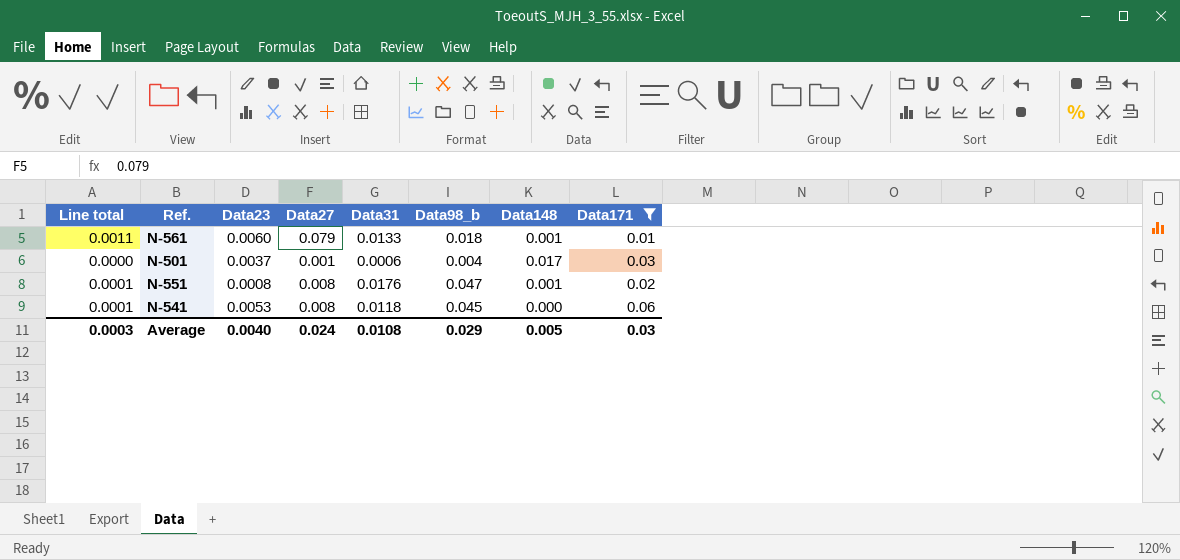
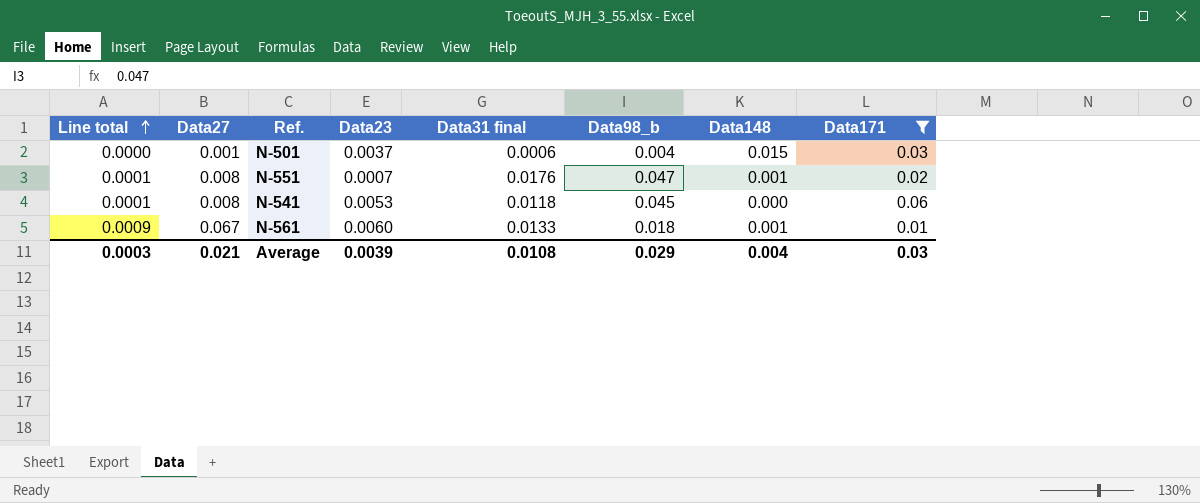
row order: none -> Line total ascending
column Data27 | position: 4 -> 2
column name: Data31 -> Data31 final
N-501 | Data148: 0.017 -> 0.015
N-551 | Data23: 0.0008 -> 0.0007
N-561 | Line total: 0.0011 -> 0.0009
N-561 | Data27: 0.079 -> 0.067
Average | Data27: 0.024 -> 0.021
Average | Data23: 0.0040 -> 0.0039
Average | Data148: 0.005 -> 0.004

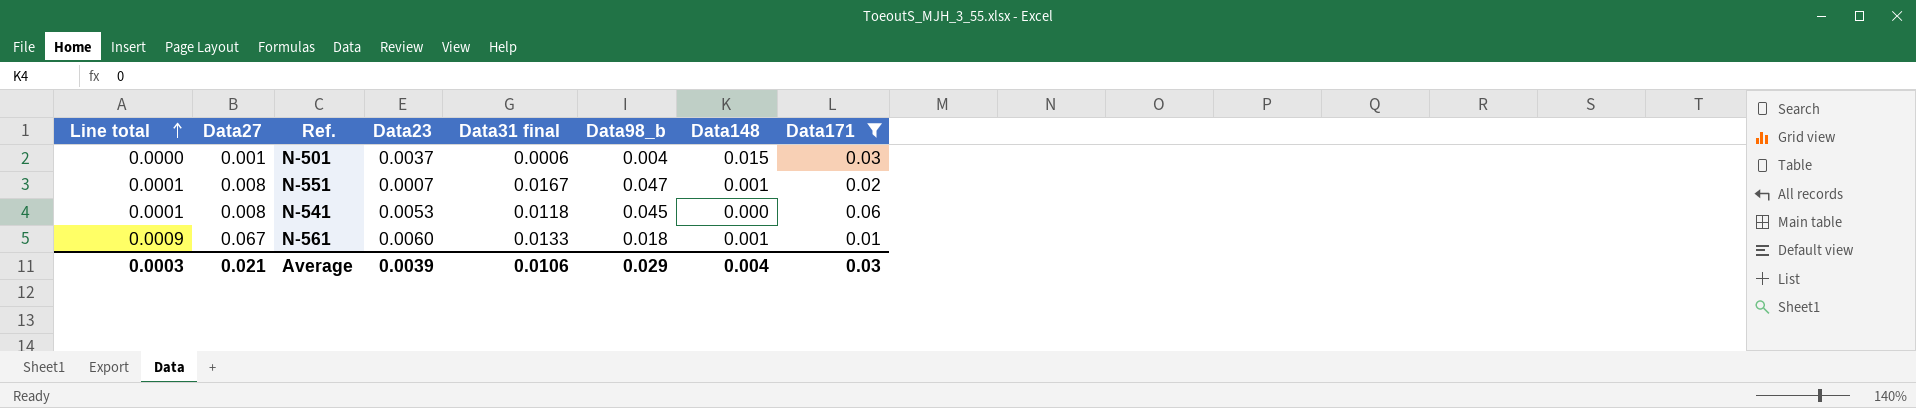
N-551 | Data31 final: 0.0176 -> 0.0167
Average | Data31 final: 0.0108 -> 0.0106

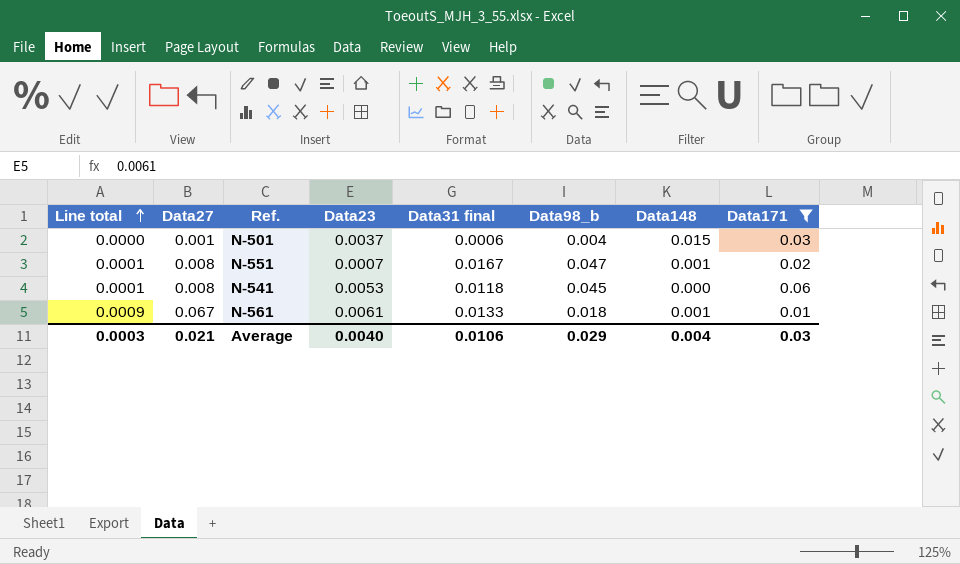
N-561 | Data23: 0.0060 -> 0.0061
Average | Data23: 0.0039 -> 0.0040

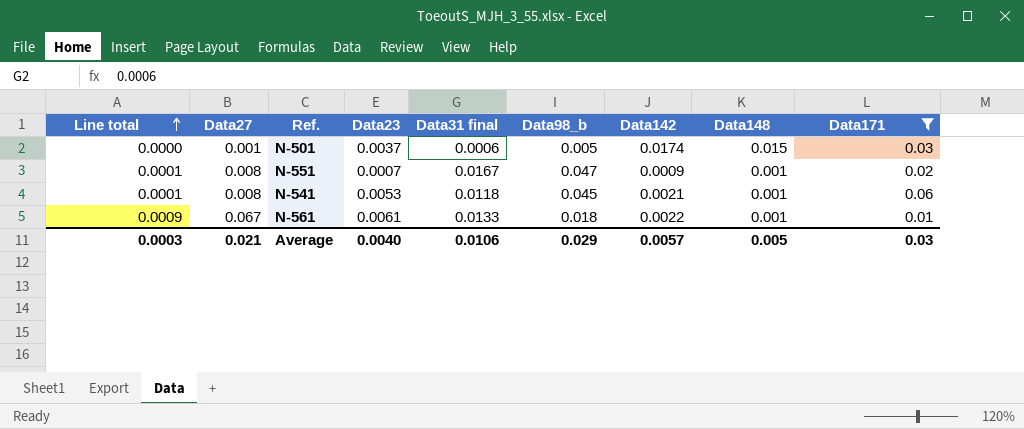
column Data142 | position: none -> 7
N-501 | Data98_b: 0.004 -> 0.005
N-541 | Data148: 0.000 -> 0.001
Average | Data148: 0.004 -> 0.005

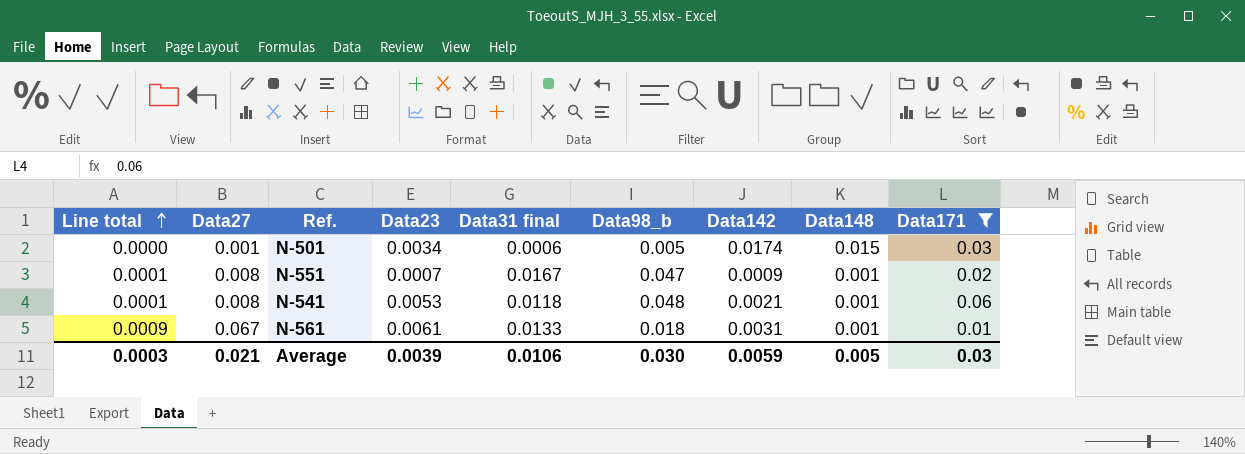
N-501 | Data23: 0.0037 -> 0.0034
N-541 | Data98_b: 0.045 -> 0.048
N-561 | Data142: 0.0022 -> 0.0031
Average | Data23: 0.0040 -> 0.0039
Average | Data98_b: 0.029 -> 0.030
Average | Data142: 0.0057 -> 0.0059

